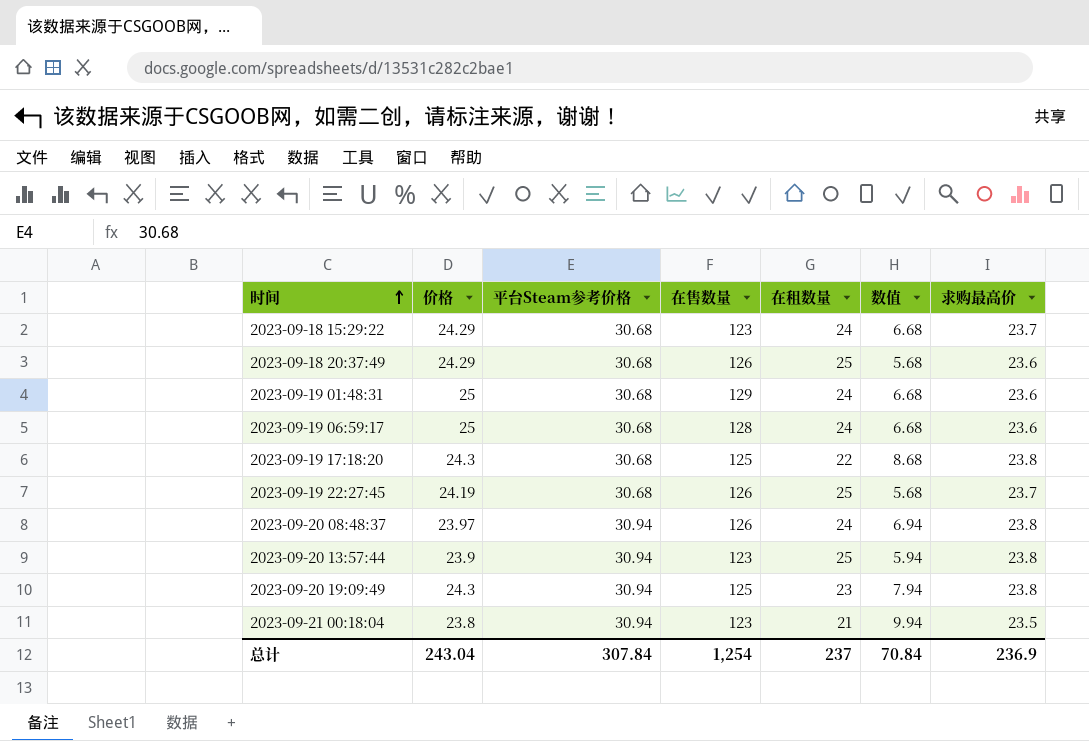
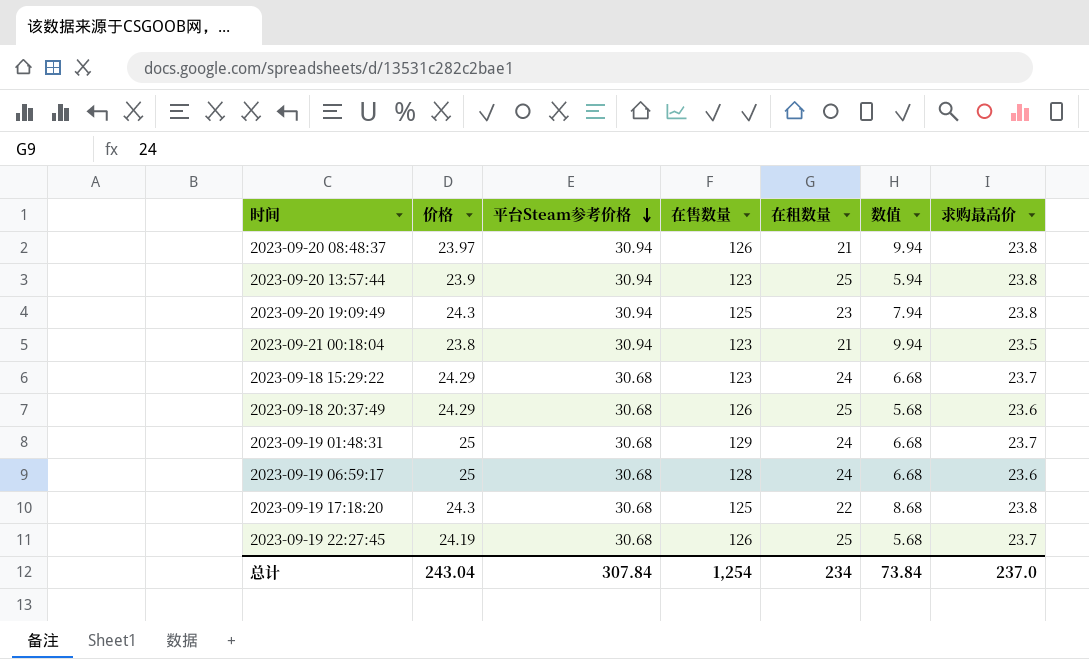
row order: 时间 ascending -> 平台Steam参考价格 descending
2023-09-20 08:48:37 | 在租数量: 24 -> 21
2023-09-20 08:48:37 | 数值: 6.94 -> 9.94
2023-09-19 01:48:31 | 求购最高价: 23.6 -> 23.7
总计 | 在租数量: 237 -> 234
总计 | 数值: 70.84 -> 73.84
总计 | 求购最高价: 236.9 -> 237.0

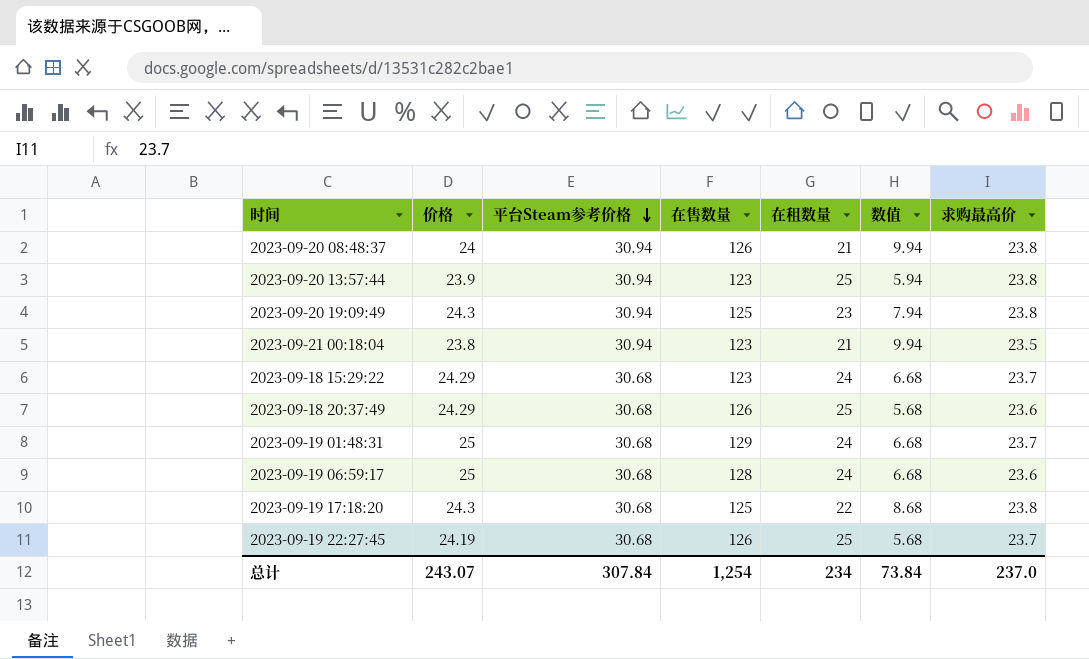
2023-09-20 08:48:37 | 价格: 23.97 -> 24
总计 | 价格: 243.04 -> 243.07

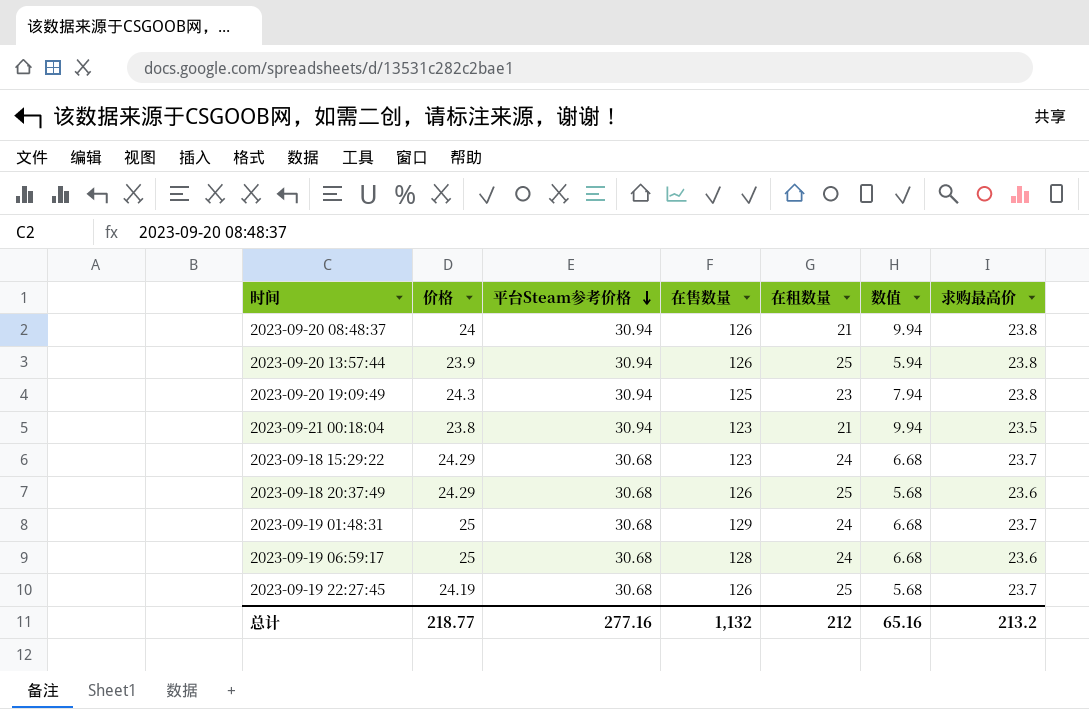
row 2023-09-19 17:18:20: 24.3 | 30.68 | 125 | 22 | 8.68 | 23.8 -> none
2023-09-20 13:57:44 | 在售数量: 123 -> 126
总计 | 价格: 243.07 -> 218.77
总计 | 平台Steam参考价格: 307.84 -> 277.16
总计 | 在售数量: 1,254 -> 1,132
总计 | 在租数量: 234 -> 212
总计 | 数值: 73.84 -> 65.16
总计 | 求购最高价: 237.0 -> 213.2

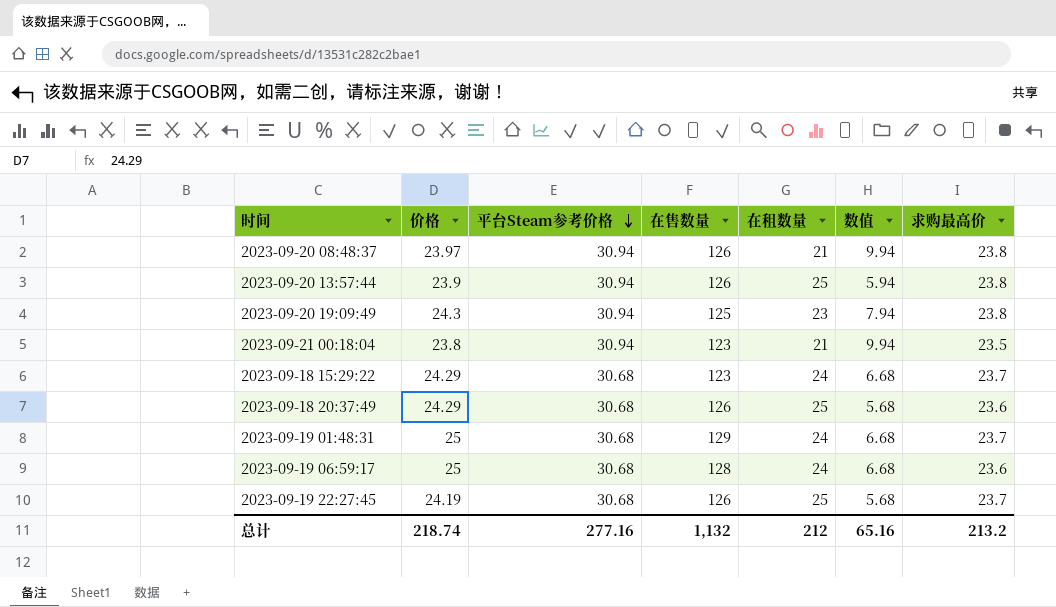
2023-09-20 08:48:37 | 价格: 24 -> 23.97
总计 | 价格: 218.77 -> 218.74

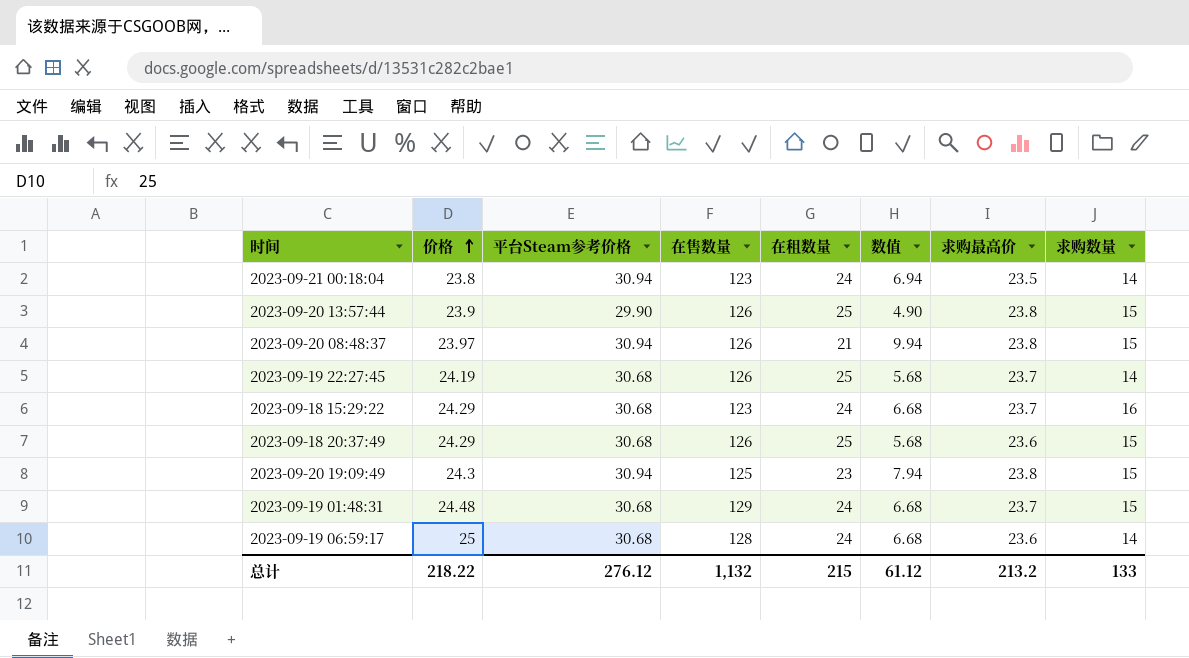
row order: 平台Steam参考价格 descending -> 价格 ascending
column 求购数量 | position: none -> 8
2023-09-21 00:18:04 | 在租数量: 21 -> 24
2023-09-21 00:18:04 | 数值: 9.94 -> 6.94
2023-09-20 13:57:44 | 平台Steam参考价格: 30.94 -> 29.90
2023-09-20 13:57:44 | 数值: 5.94 -> 4.90
2023-09-19 01:48:31 | 价格: 25 -> 24.48
总计 | 价格: 218.74 -> 218.22
总计 | 平台Steam参考价格: 277.16 -> 276.12
总计 | 在租数量: 212 -> 215
总计 | 数值: 65.16 -> 61.12

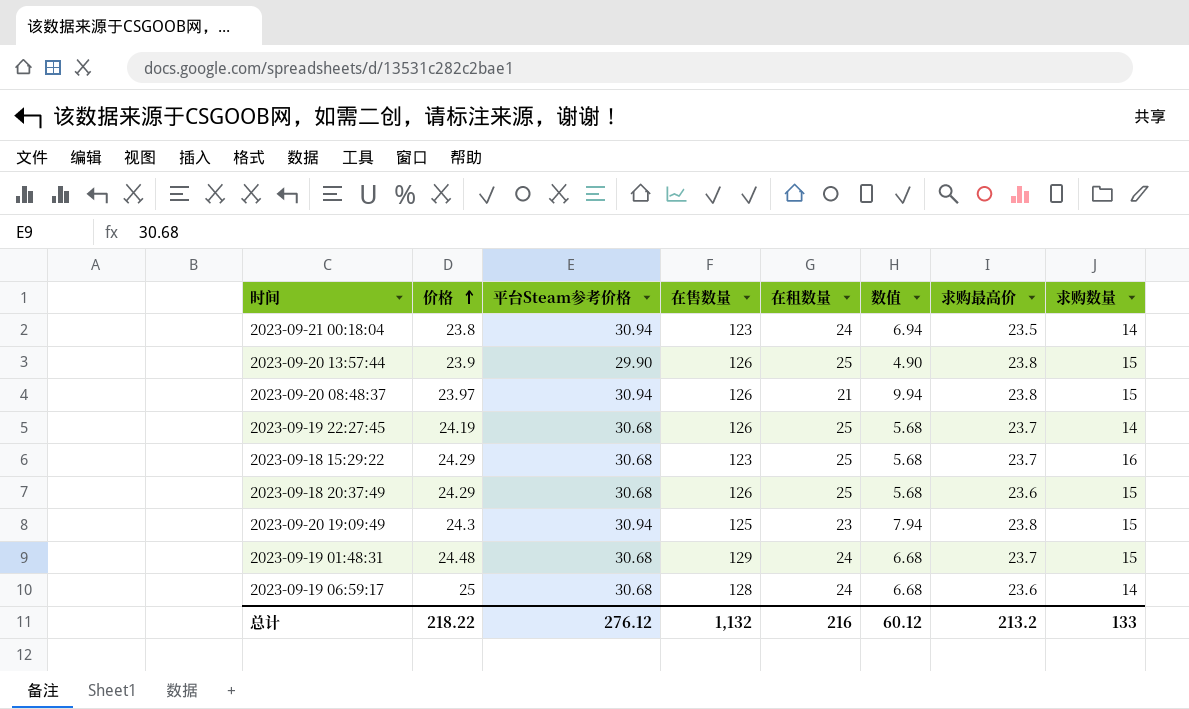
2023-09-18 15:29:22 | 在租数量: 24 -> 25
2023-09-18 15:29:22 | 数值: 6.68 -> 5.68
总计 | 在租数量: 215 -> 216
总计 | 数值: 61.12 -> 60.12

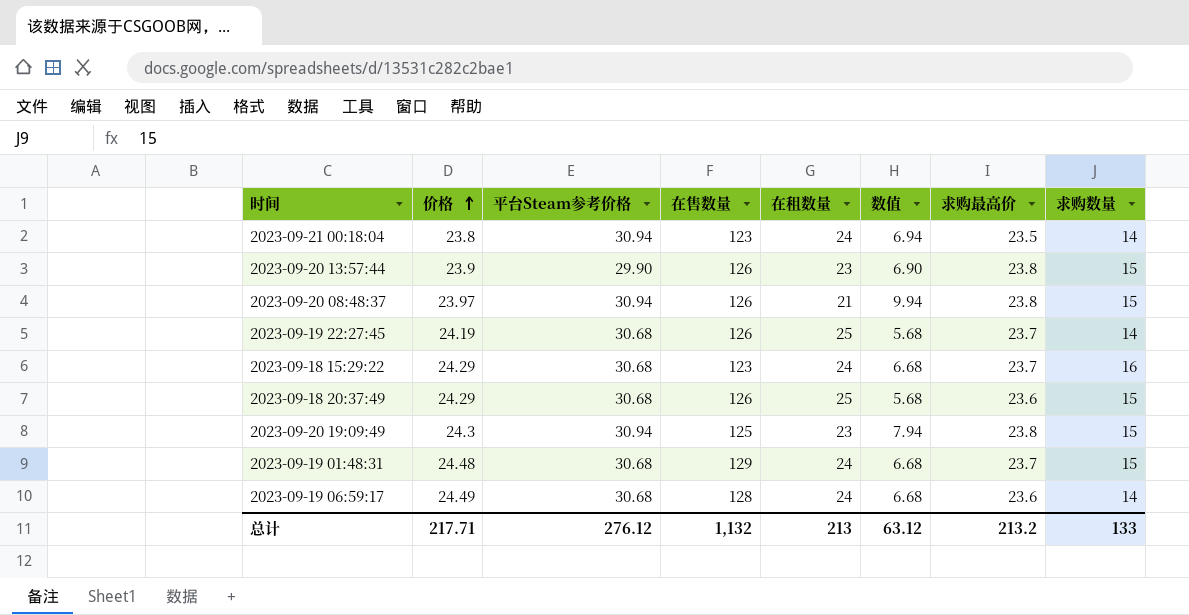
2023-09-20 13:57:44 | 在租数量: 25 -> 23
2023-09-20 13:57:44 | 数值: 4.90 -> 6.90
2023-09-18 15:29:22 | 在租数量: 25 -> 24
2023-09-18 15:29:22 | 数值: 5.68 -> 6.68
2023-09-19 06:59:17 | 价格: 25 -> 24.49
总计 | 价格: 218.22 -> 217.71
总计 | 在租数量: 216 -> 213
总计 | 数值: 60.12 -> 63.12

